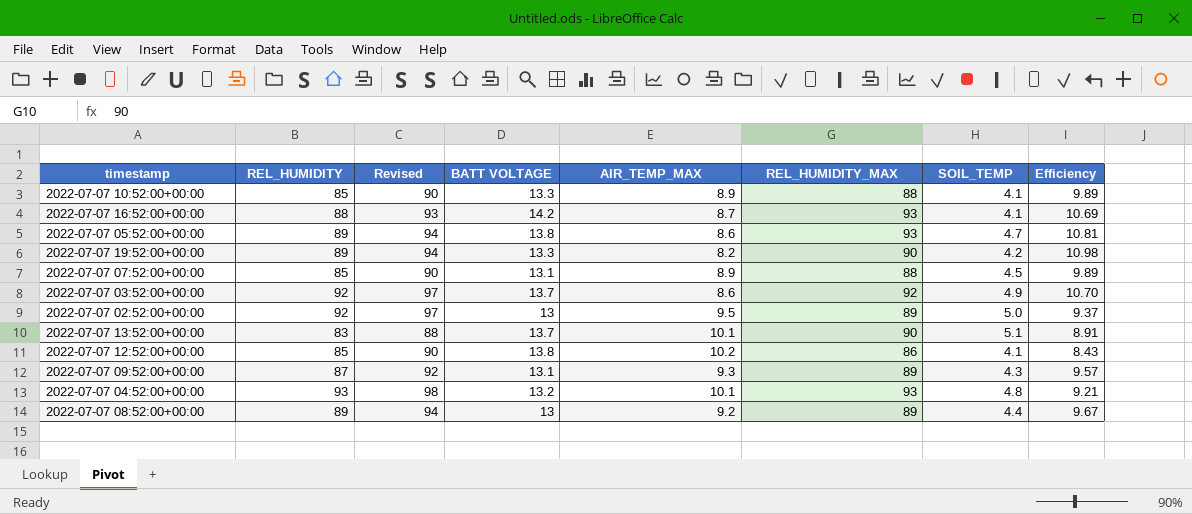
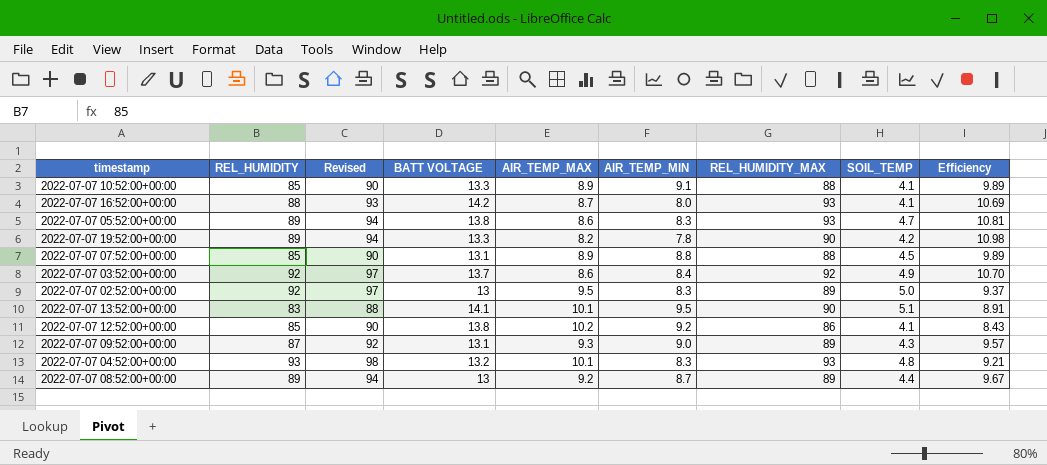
column AIR_TEMP_MIN | position: none -> 6
2022-07-07 13:52:00+00:00 | BATT VOLTAGE: 13.7 -> 14.1

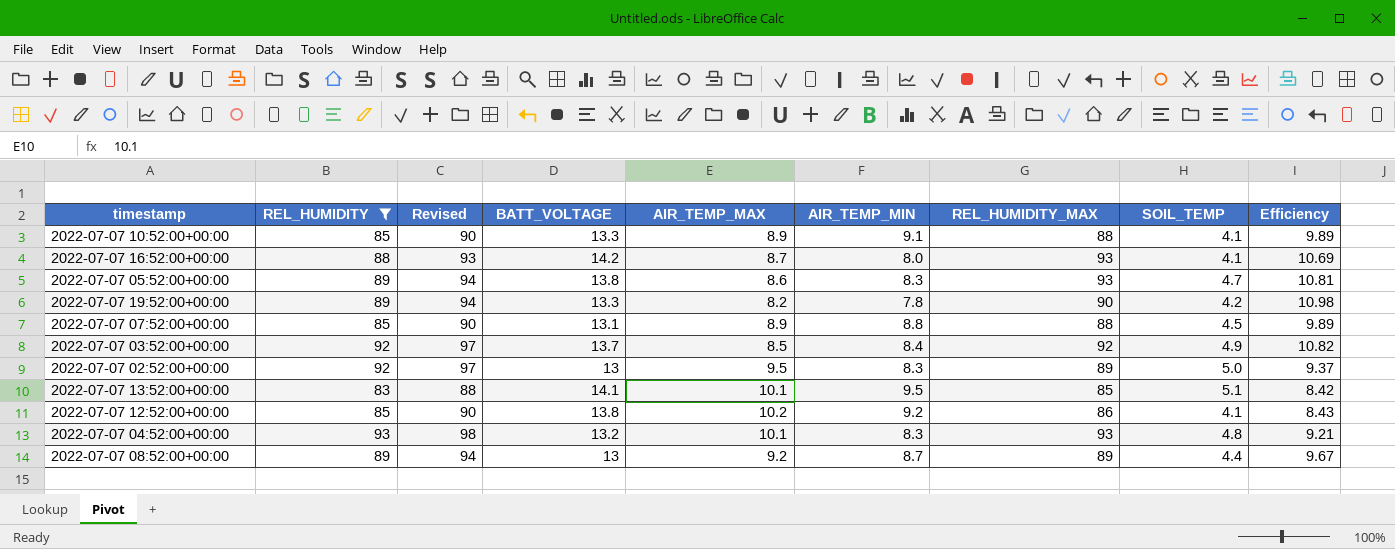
filter: none -> REL_HUMIDITY != 87
column name: BATT VOLTAGE -> BATT_VOLTAGE
2022-07-07 03:52:00+00:00 | AIR_TEMP_MAX: 8.6 -> 8.5
2022-07-07 03:52:00+00:00 | Efficiency: 10.70 -> 10.82
2022-07-07 13:52:00+00:00 | REL_HUMIDITY_MAX: 90 -> 85
2022-07-07 13:52:00+00:00 | Efficiency: 8.91 -> 8.42

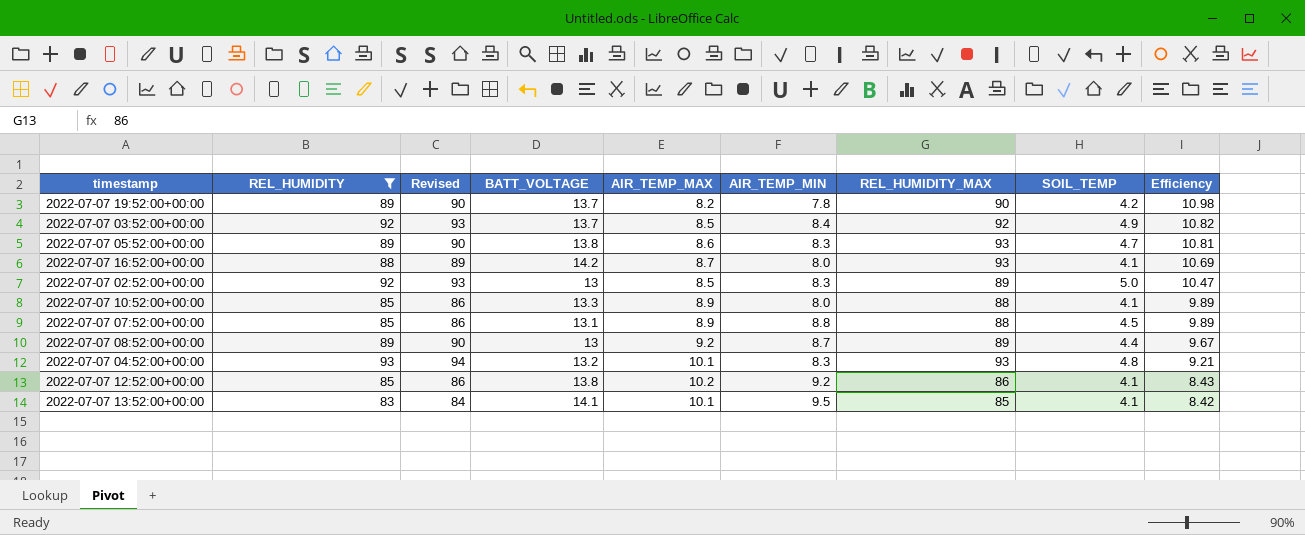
row order: none -> Efficiency descending
column Revised | formula: [REL_HUMIDITY] + 5 -> [REL_HUMIDITY] + 1
2022-07-07 19:52:00+00:00 | BATT_VOLTAGE: 13.3 -> 13.7
2022-07-07 02:52:00+00:00 | AIR_TEMP_MAX: 9.5 -> 8.5
2022-07-07 02:52:00+00:00 | Efficiency: 9.37 -> 10.47
2022-07-07 10:52:00+00:00 | AIR_TEMP_MIN: 9.1 -> 8.0
2022-07-07 13:52:00+00:00 | SOIL_TEMP: 5.1 -> 4.1

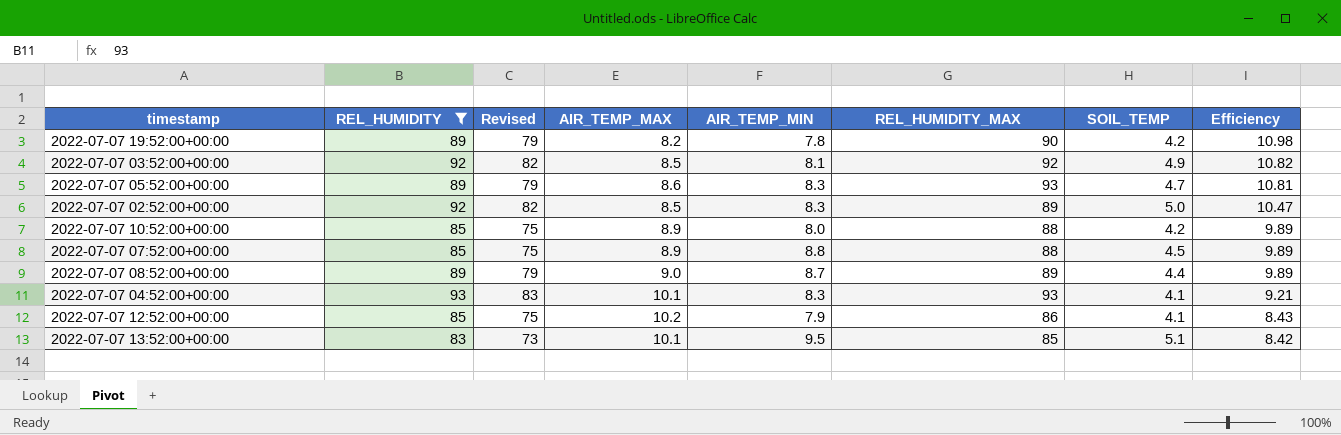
column BATT_VOLTAGE | position: 4 -> none
column Revised | formula: [REL_HUMIDITY] + 1 -> [REL_HUMIDITY] - 10
row 2022-07-07 16:52:00+00:00: 88 | 89 | 14.2 | 8.7 | 8.0 | 93 | 4.1 | 10.69 -> none
2022-07-07 03:52:00+00:00 | AIR_TEMP_MIN: 8.4 -> 8.1
2022-07-07 10:52:00+00:00 | SOIL_TEMP: 4.1 -> 4.2
2022-07-07 08:52:00+00:00 | AIR_TEMP_MAX: 9.2 -> 9.0
2022-07-07 08:52:00+00:00 | Efficiency: 9.67 -> 9.89
2022-07-07 04:52:00+00:00 | SOIL_TEMP: 4.8 -> 4.1
2022-07-07 12:52:00+00:00 | AIR_TEMP_MIN: 9.2 -> 7.9
2022-07-07 13:52:00+00:00 | SOIL_TEMP: 4.1 -> 5.1

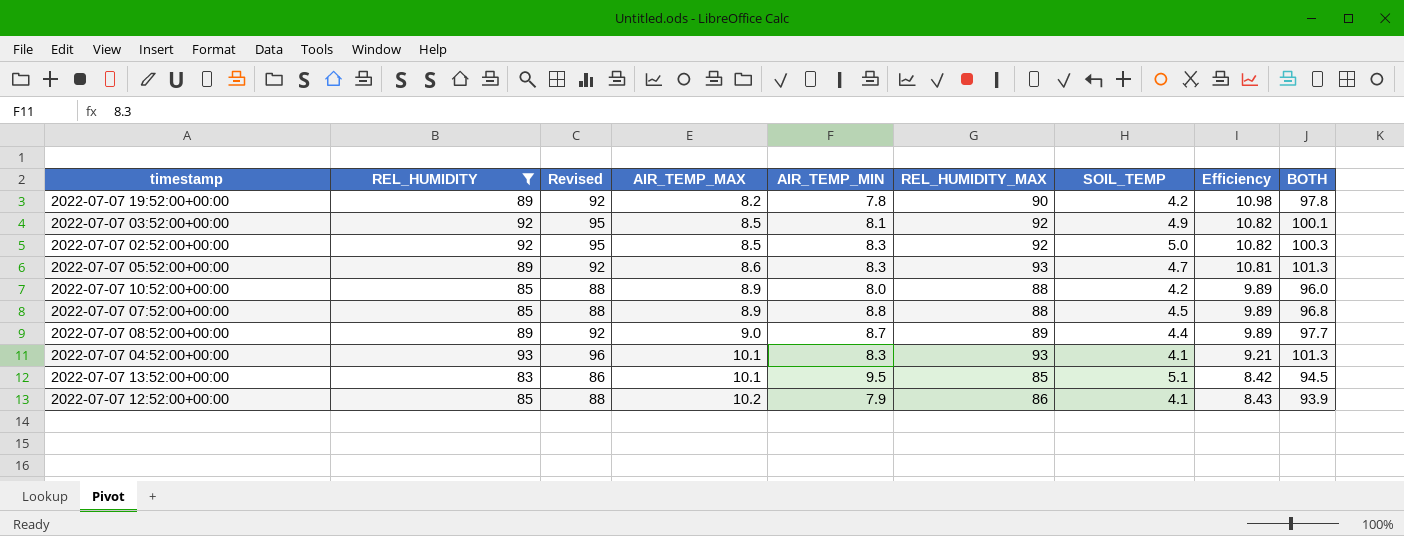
row order: Efficiency descending -> AIR_TEMP_MAX ascending
column Revised | formula: [REL_HUMIDITY] - 10 -> [REL_HUMIDITY] + 3
column BOTH | formula: none -> [AIR_TEMP_MIN] + [REL_HUMIDITY_MAX]
2022-07-07 02:52:00+00:00 | REL_HUMIDITY_MAX: 89 -> 92
2022-07-07 02:52:00+00:00 | Efficiency: 10.47 -> 10.82

